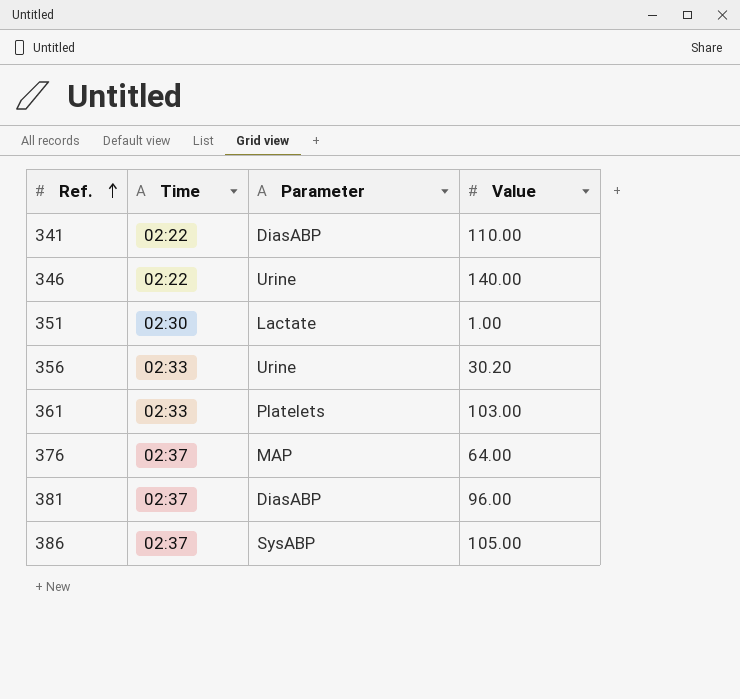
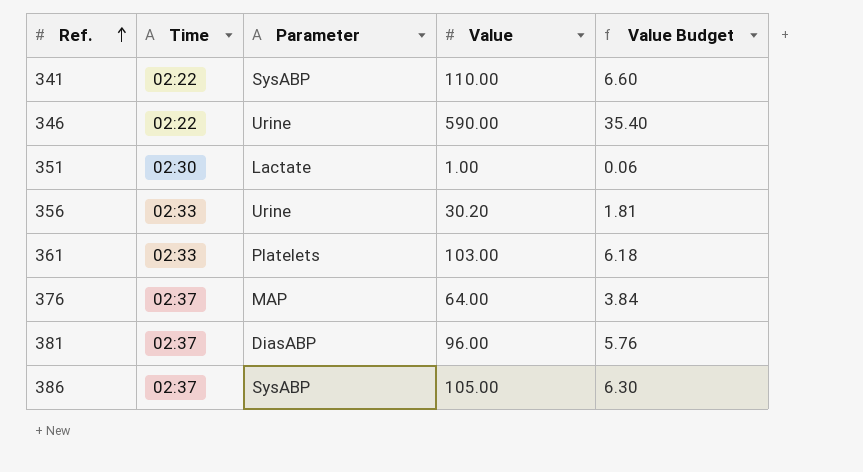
column Value Budget | formula: none -> [Value] * 0.06
341 | Parameter: DiasABP -> SysABP
346 | Value: 140.00 -> 590.00

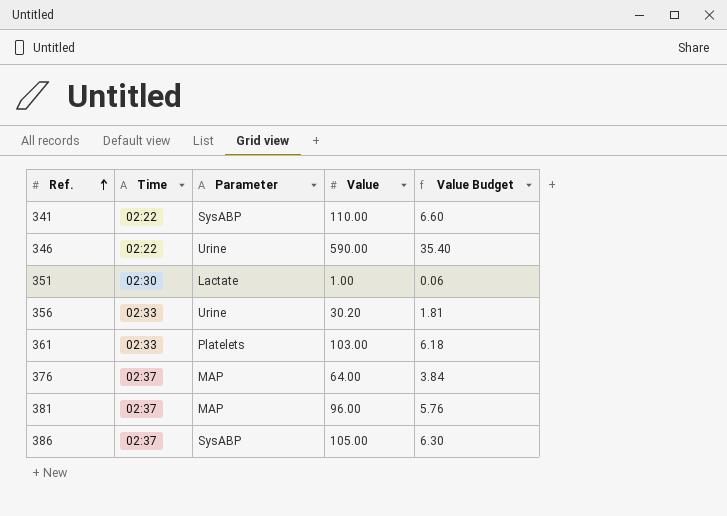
381 | Parameter: DiasABP -> MAP

